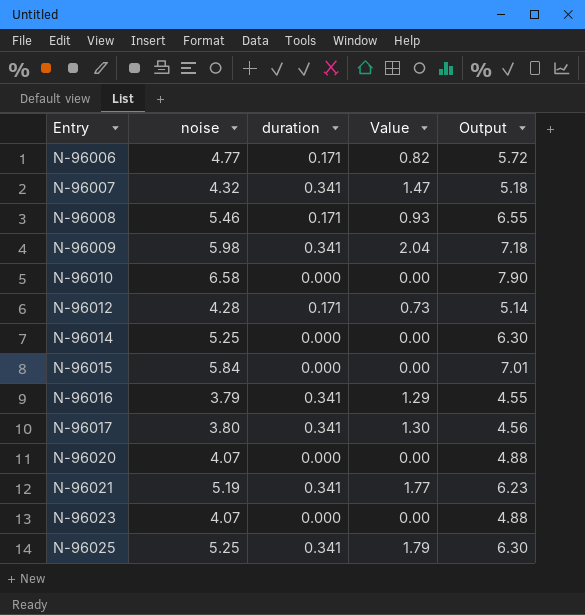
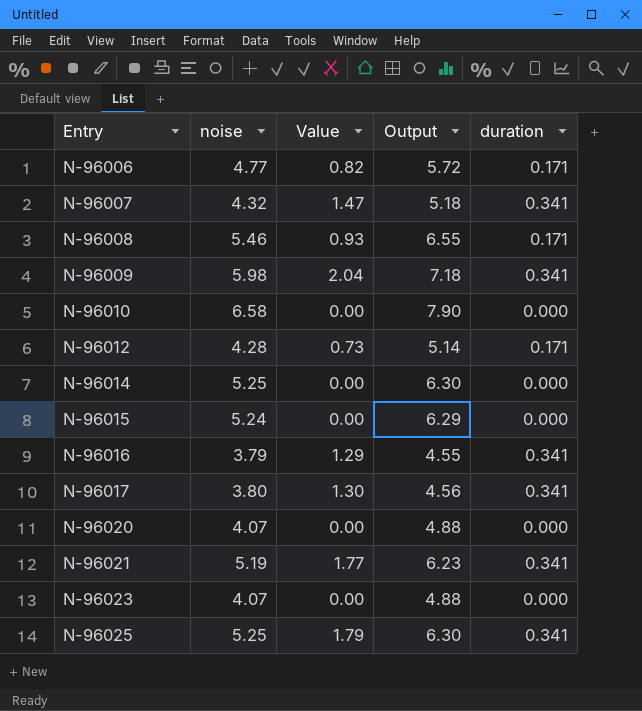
column duration | position: 3 -> 5
N-96015 | noise: 5.84 -> 5.24
N-96015 | Output: 7.01 -> 6.29

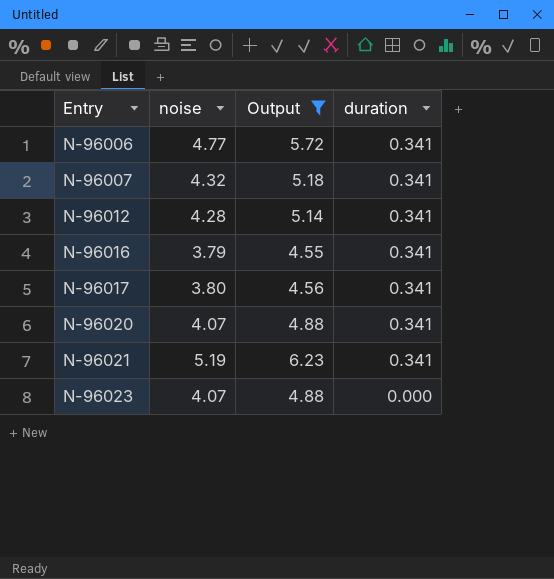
filter: none -> Output <= 6.23
column Value | formula: [noise] * [duration] -> none
N-96006 | duration: 0.171 -> 0.341
N-96012 | duration: 0.171 -> 0.341
N-96020 | duration: 0.000 -> 0.341

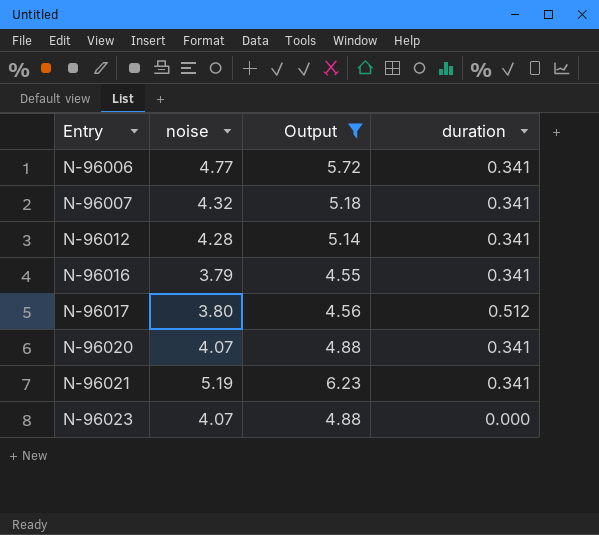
N-96017 | duration: 0.341 -> 0.512

